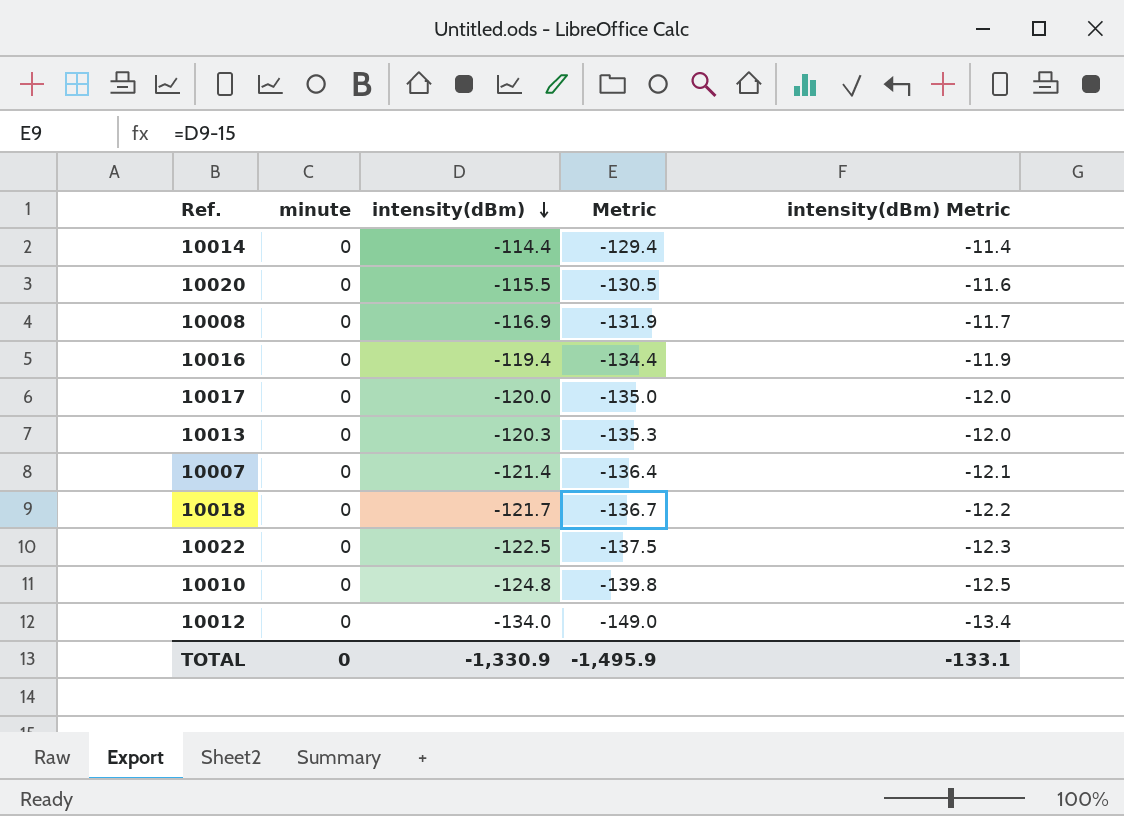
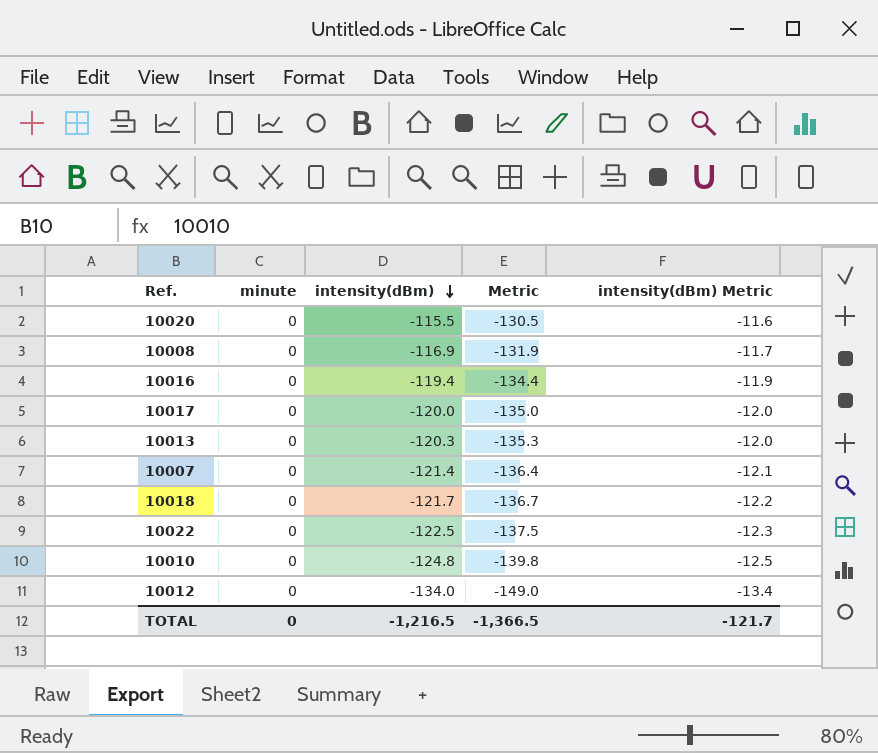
row 10014: 0 | -114.4 | -129.4 | -11.4 -> none
TOTAL | intensity(dBm): -1,330.9 -> -1,216.5
TOTAL | Metric: -1,495.9 -> -1,366.5
TOTAL | intensity(dBm) Metric: -133.1 -> -121.7

